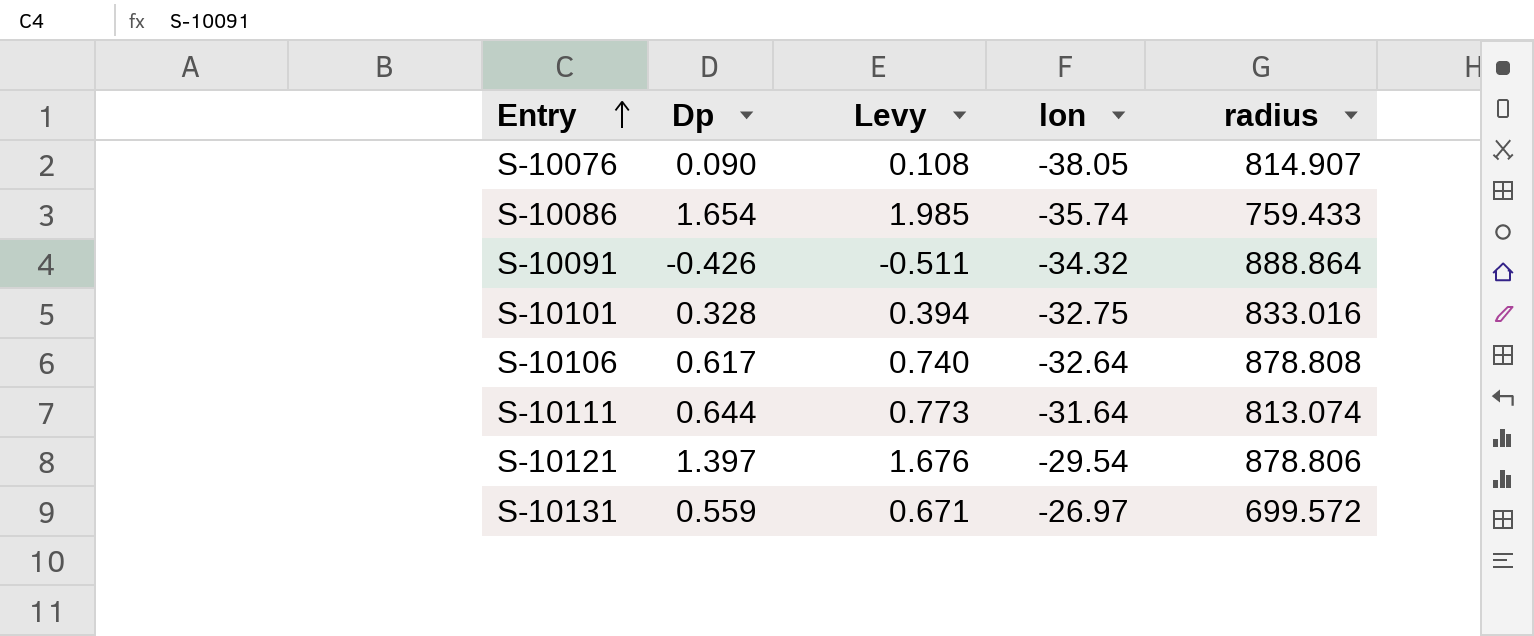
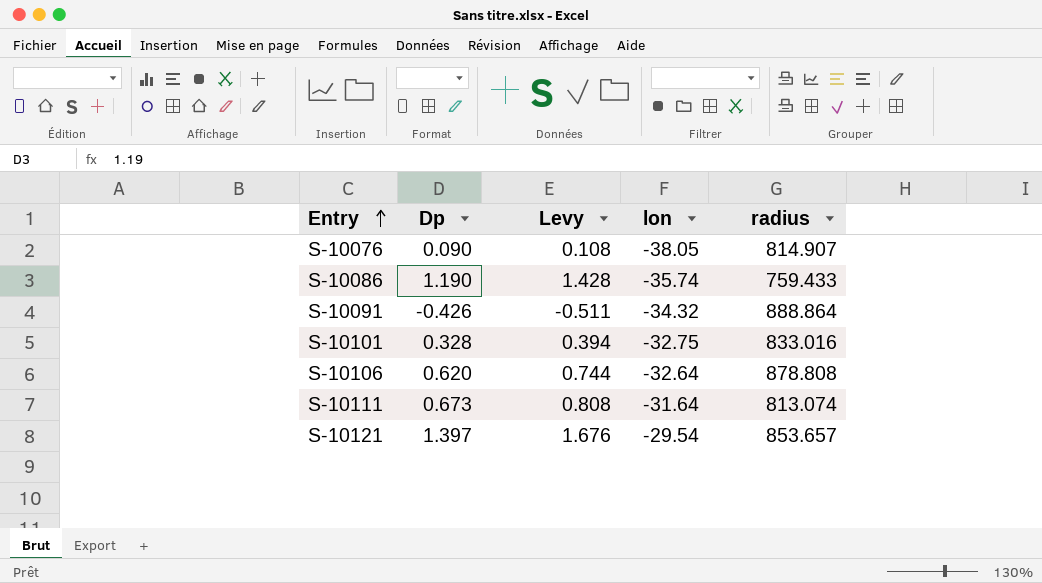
row S-10131: 0.559 | 0.671 | -26.97 | 699.572 -> none
S-10086 | Dp: 1.654 -> 1.190
S-10086 | Levy: 1.985 -> 1.428
S-10106 | Dp: 0.617 -> 0.620
S-10106 | Levy: 0.740 -> 0.744
S-10111 | Dp: 0.644 -> 0.673
S-10111 | Levy: 0.773 -> 0.808
S-10121 | radius: 878.806 -> 853.657

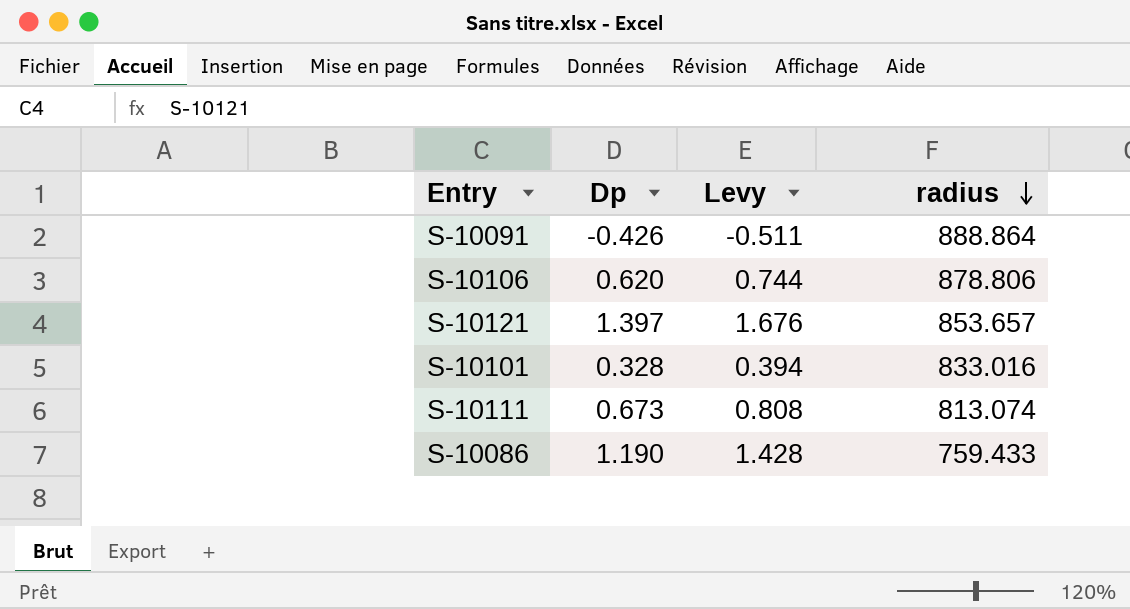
row order: Entry ascending -> radius descending
column lon | position: 4 -> none
row S-10076: 0.090 | 0.108 | -38.05 | 814.907 -> none
S-10106 | radius: 878.808 -> 878.806

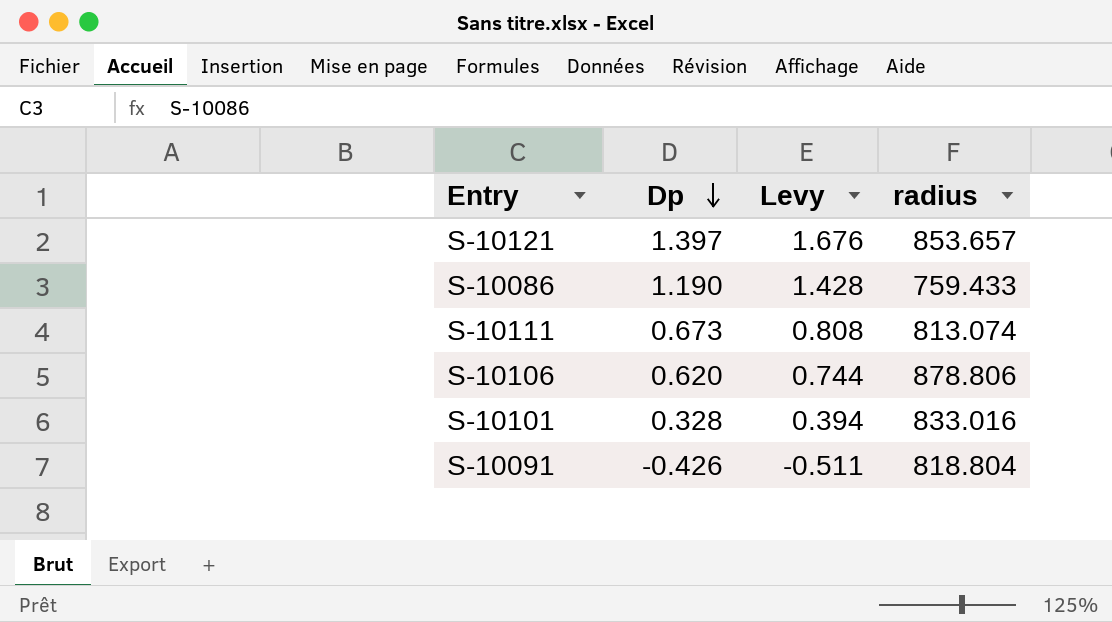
row order: radius descending -> Dp descending
S-10091 | radius: 888.864 -> 818.804

